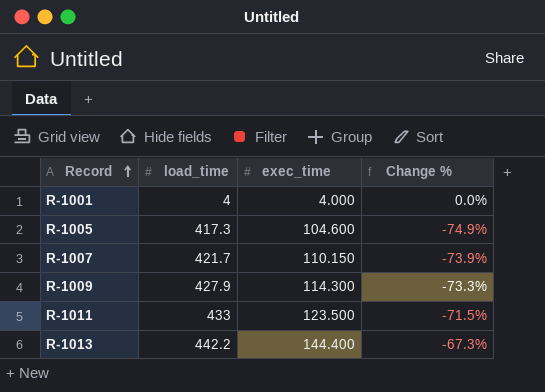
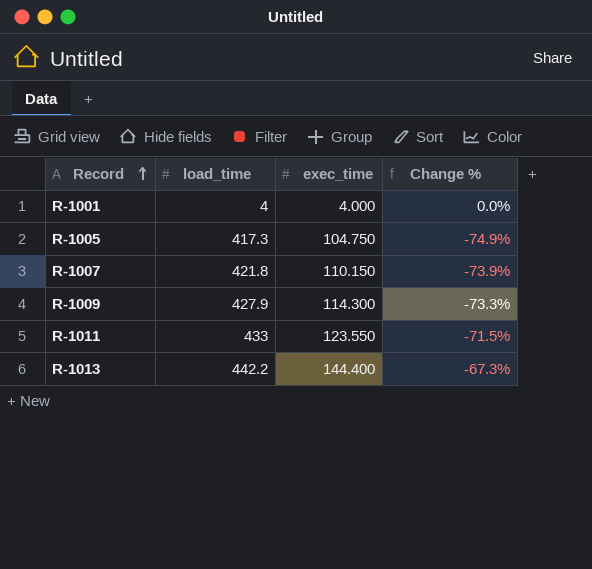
R-1005 | exec_time: 104.600 -> 104.750
R-1007 | load_time: 421.7 -> 421.8
R-1011 | exec_time: 123.500 -> 123.550

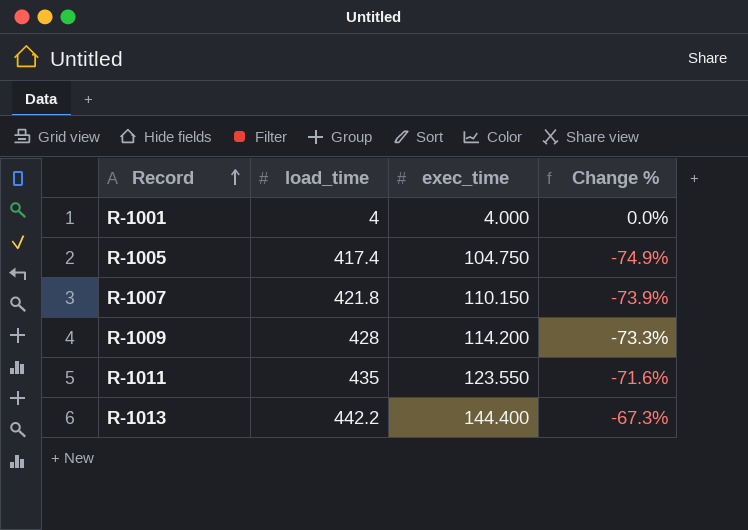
R-1005 | load_time: 417.3 -> 417.4
R-1009 | load_time: 427.9 -> 428
R-1009 | exec_time: 114.300 -> 114.200
R-1011 | load_time: 433 -> 435
R-1011 | Change %: -71.5% -> -71.6%

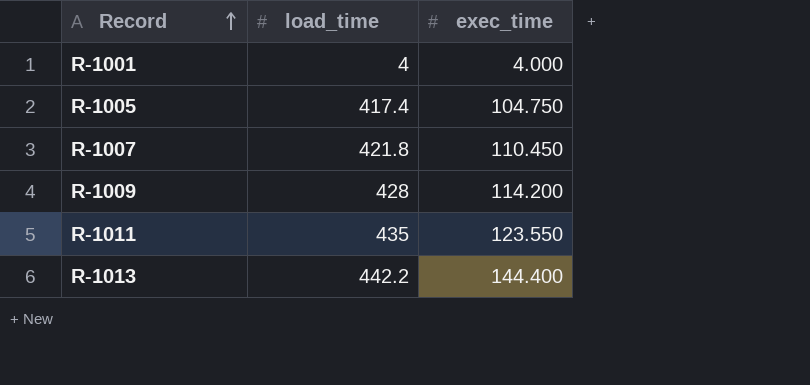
column Change % | formula: ([exec_time] - [load_time]) / [load_time] -> none
R-1007 | exec_time: 110.150 -> 110.450

